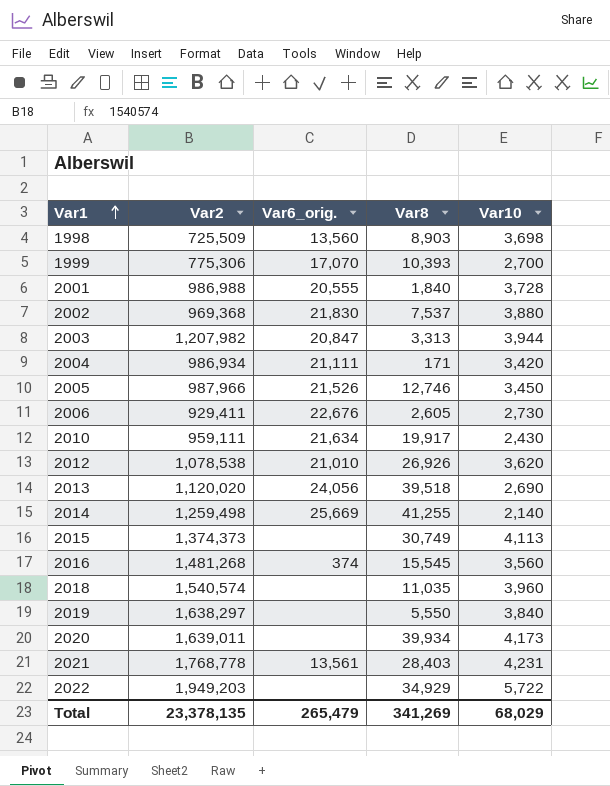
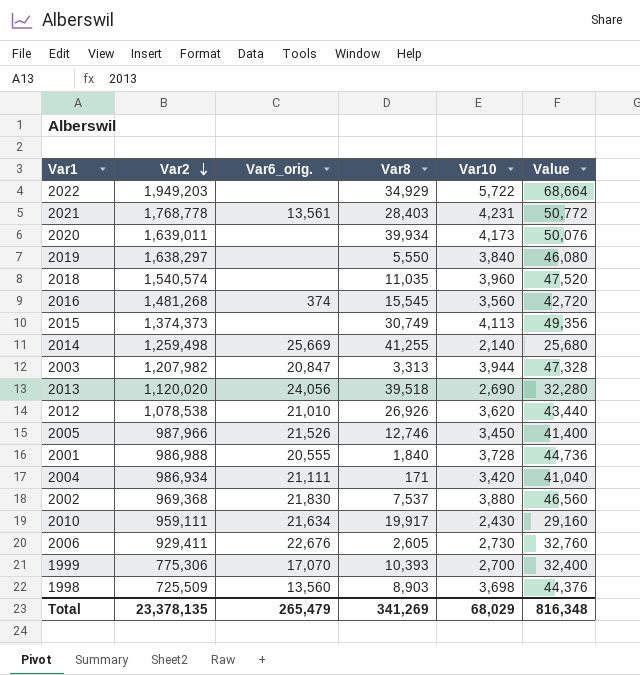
row order: Var1 ascending -> Var2 descending
column Value | formula: none -> [Var10] * 12

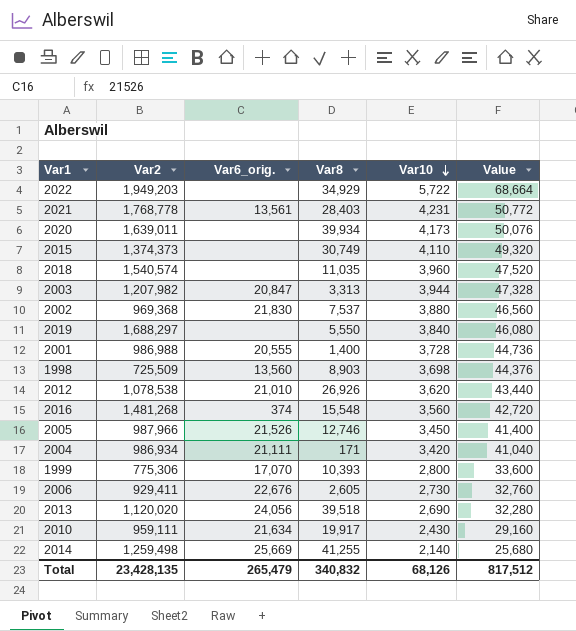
row order: Var2 descending -> Var10 descending
2015 | Var10: 4,113 -> 4,110
2015 | Value: 49,356 -> 49,320
2019 | Var2: 1,638,297 -> 1,688,297
2001 | Var8: 1,840 -> 1,400
2016 | Var8: 15,545 -> 15,548
1999 | Var10: 2,700 -> 2,800
1999 | Value: 32,400 -> 33,600
Total | Var2: 23,378,135 -> 23,428,135
Total | Var8: 341,269 -> 340,832
Total | Var10: 68,029 -> 68,126
Total | Value: 816,348 -> 817,512

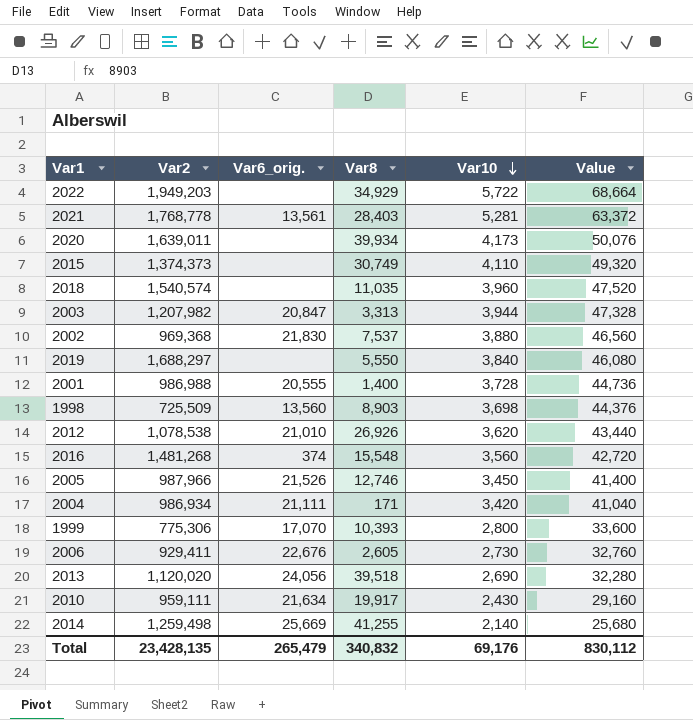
2021 | Var10: 4,231 -> 5,281
2021 | Value: 50,772 -> 63,372
Total | Var10: 68,126 -> 69,176
Total | Value: 817,512 -> 830,112

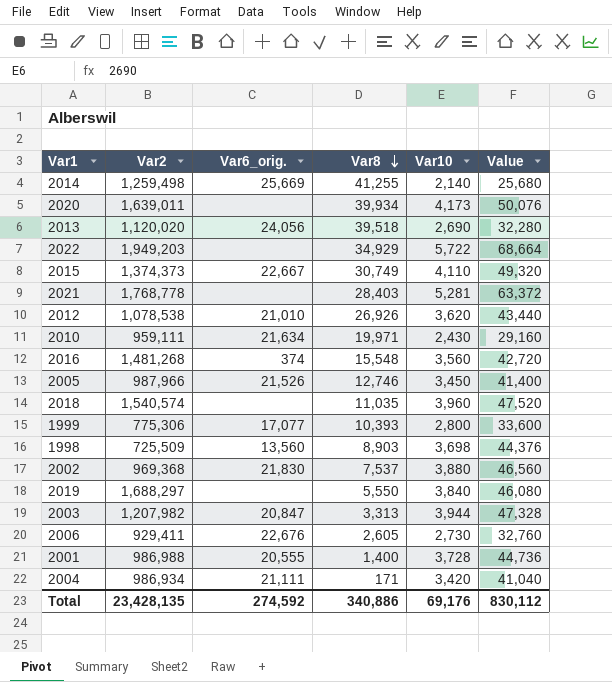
row order: Var10 descending -> Var8 descending
2015 | Var6_orig.: none -> 22,667
2021 | Var6_orig.: 13,561 -> none
2010 | Var8: 19,917 -> 19,971
1999 | Var6_orig.: 17,070 -> 17,077
Total | Var6_orig.: 265,479 -> 274,592
Total | Var8: 340,832 -> 340,886

